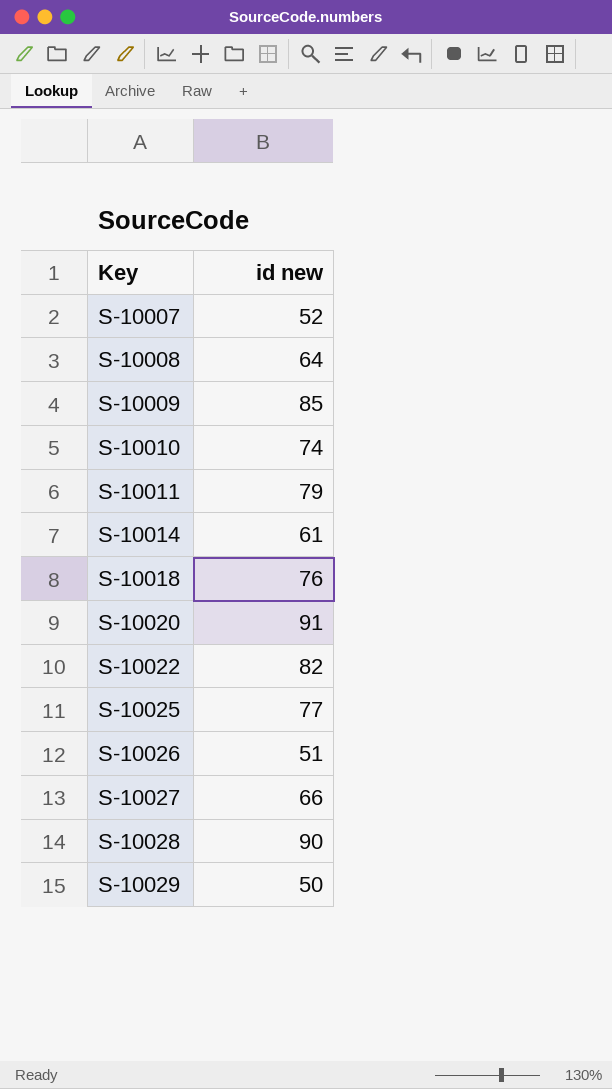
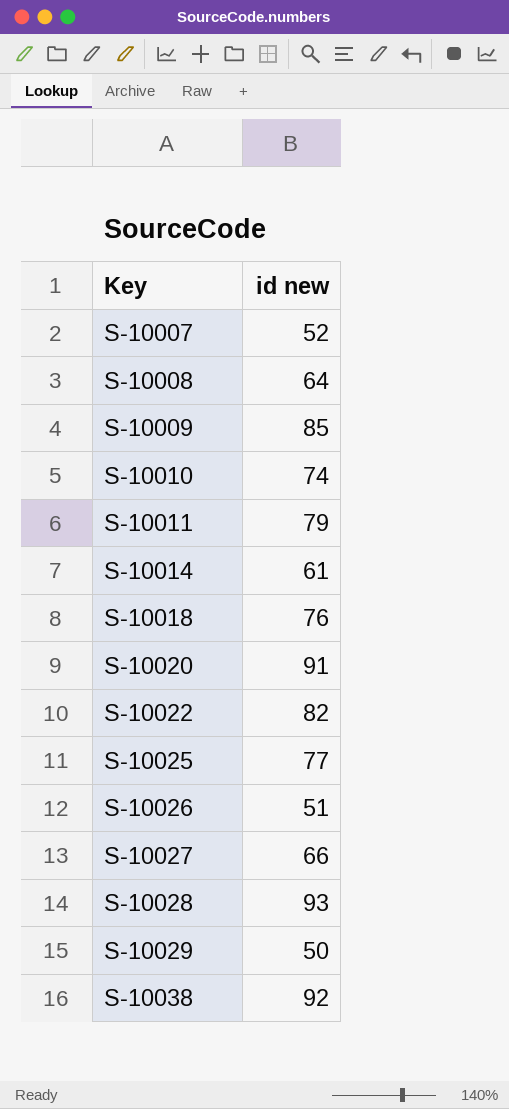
S-10028 | id new: 90 -> 93
row S-10038: none -> 92

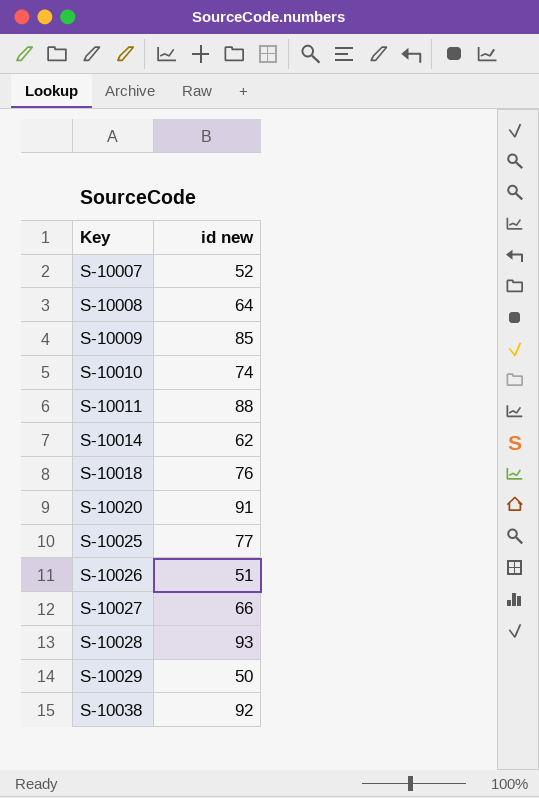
row S-10022: 82 -> none
S-10011 | id new: 79 -> 88
S-10014 | id new: 61 -> 62

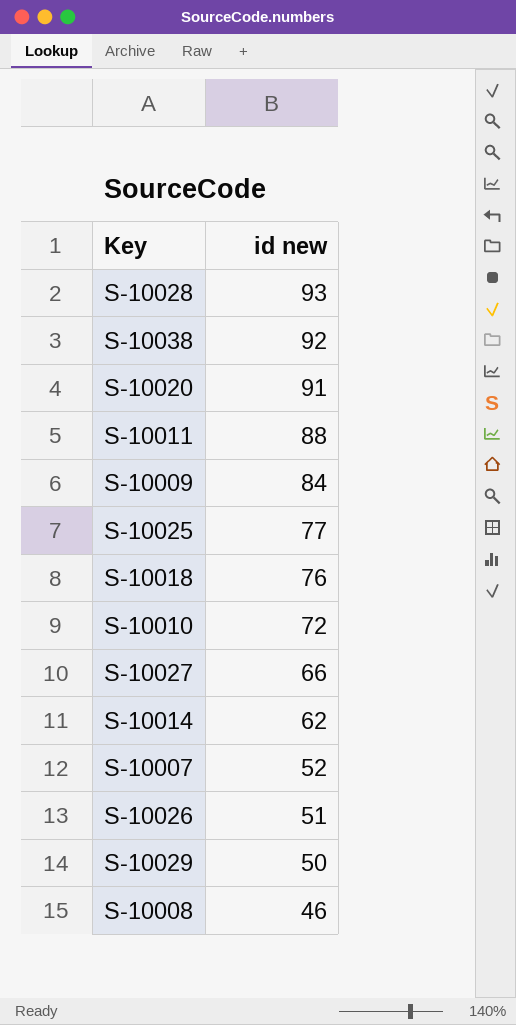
row order: Key ascending -> id new descending
S-10009 | id new: 85 -> 84
S-10010 | id new: 74 -> 72
S-10008 | id new: 64 -> 46

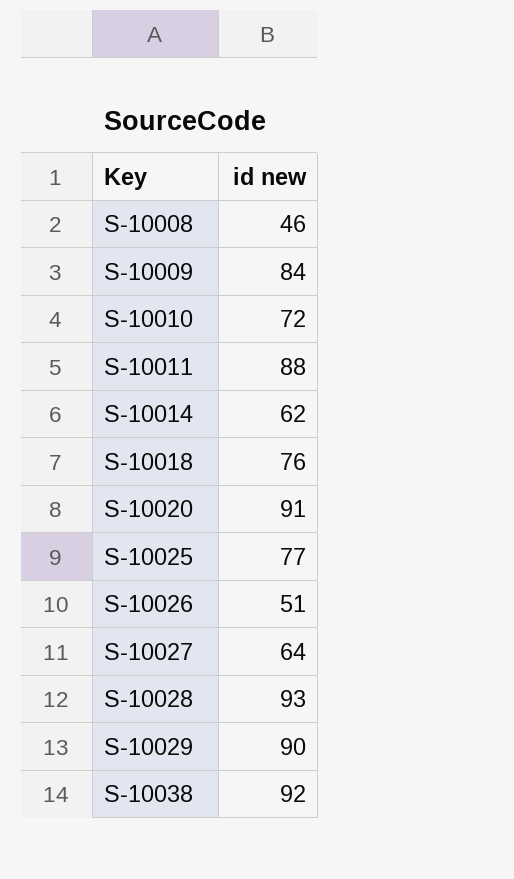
row order: id new descending -> Key ascending
row S-10007: 52 -> none
S-10027 | id new: 66 -> 64
S-10029 | id new: 50 -> 90

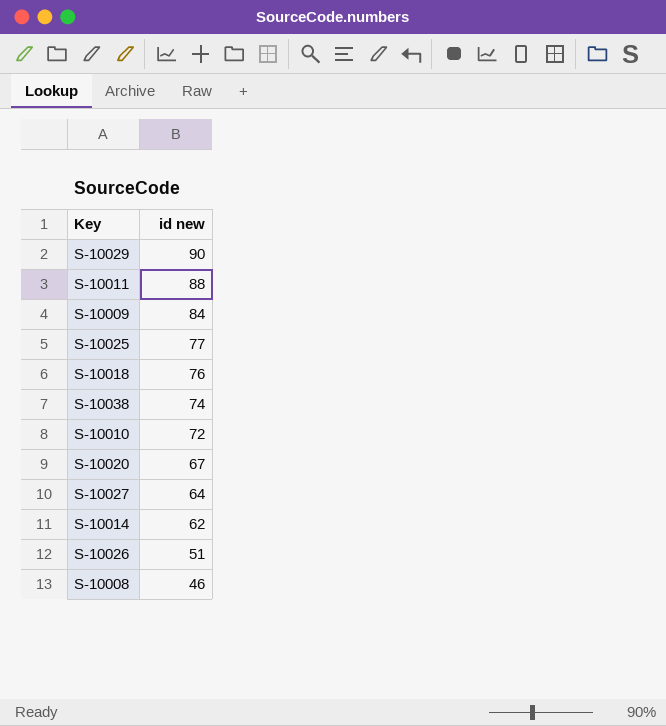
row order: Key ascending -> id new descending
row S-10028: 93 -> none
S-10038 | id new: 92 -> 74
S-10020 | id new: 91 -> 67

